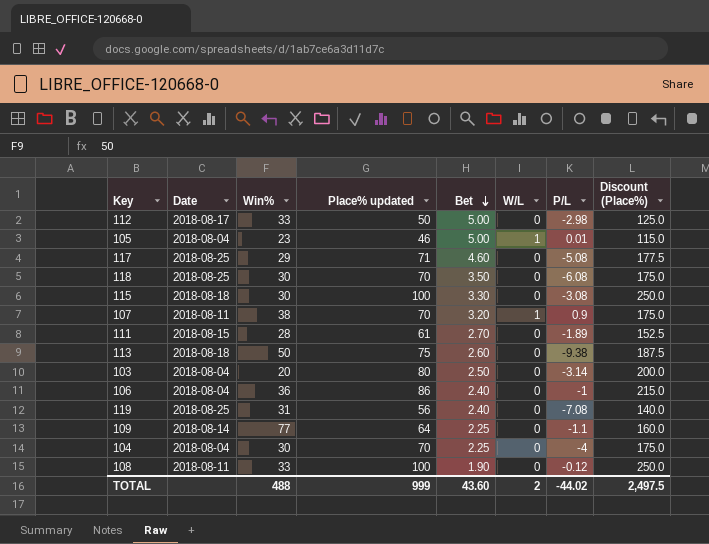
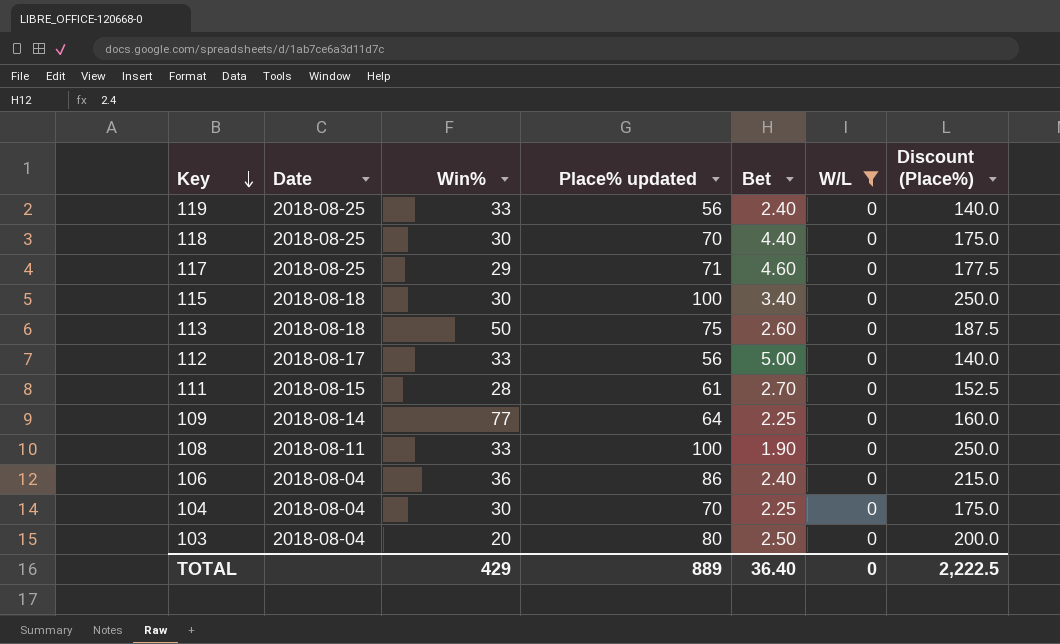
filter: none -> W/L = 0
row order: Bet descending -> Key descending
column P/L | position: 7 -> none
119 | Win%: 31 -> 33
118 | Bet: 3.50 -> 4.40
115 | Bet: 3.30 -> 3.40
112 | Place% updated: 50 -> 56
112 | Discount (Place%): 125.0 -> 140.0
TOTAL | Win%: 488 -> 429
TOTAL | Place% updated: 999 -> 889
TOTAL | Bet: 43.60 -> 36.40
TOTAL | W/L: 2 -> 0
TOTAL | Discount (Place%): 2,497.5 -> 2,222.5

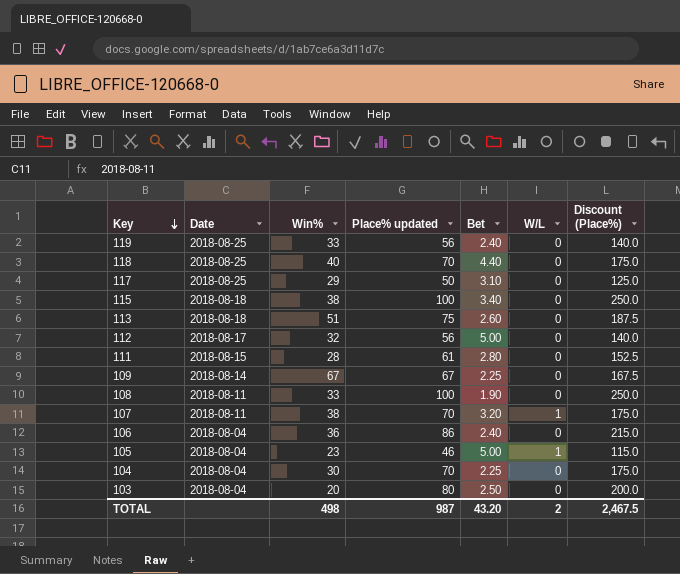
filter: W/L = 0 -> none
118 | Win%: 30 -> 40
117 | Place% updated: 71 -> 50
117 | Bet: 4.60 -> 3.10
117 | Discount (Place%): 177.5 -> 125.0
115 | Win%: 30 -> 38
113 | Win%: 50 -> 51
112 | Win%: 33 -> 32
111 | Bet: 2.70 -> 2.80
109 | Win%: 77 -> 67
109 | Place% updated: 64 -> 67
109 | Discount (Place%): 160.0 -> 167.5
TOTAL | Win%: 429 -> 498
TOTAL | Place% updated: 889 -> 987
TOTAL | Bet: 36.40 -> 43.20
TOTAL | W/L: 0 -> 2
TOTAL | Discount (Place%): 2,222.5 -> 2,467.5

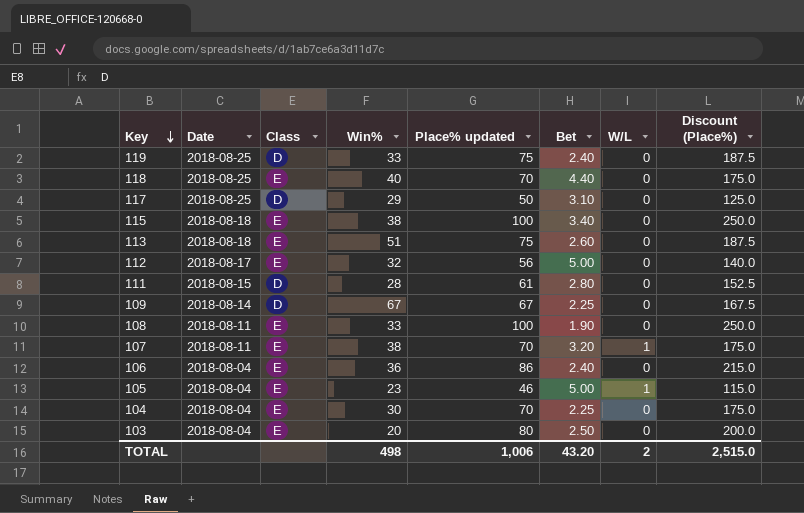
column Class | position: none -> 3
119 | Place% updated: 56 -> 75
119 | Discount (Place%): 140.0 -> 187.5
TOTAL | Place% updated: 987 -> 1,006
TOTAL | Discount (Place%): 2,467.5 -> 2,515.0

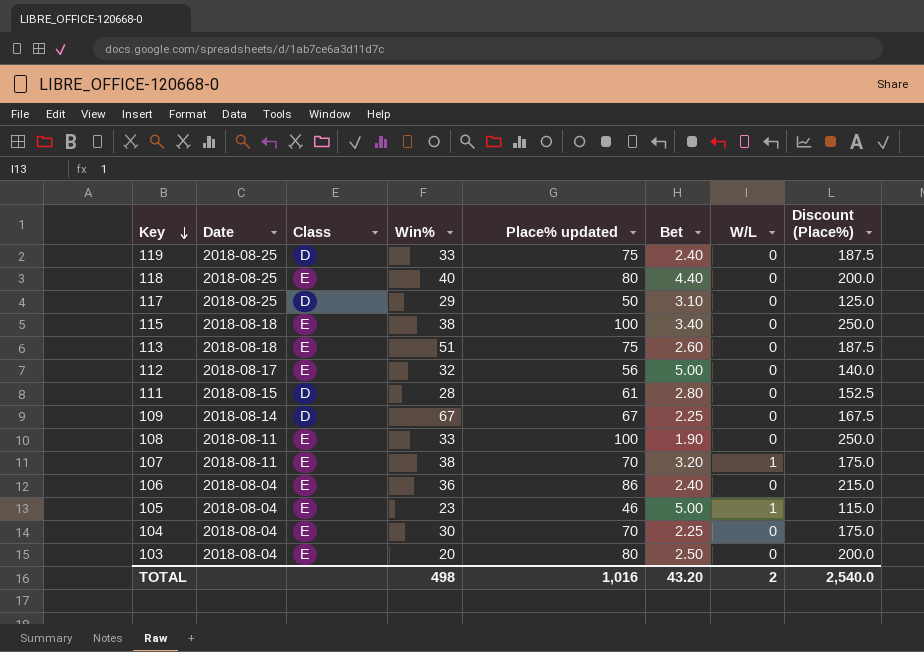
118 | Place% updated: 70 -> 80
118 | Discount (Place%): 175.0 -> 200.0
TOTAL | Place% updated: 1,006 -> 1,016
TOTAL | Discount (Place%): 2,515.0 -> 2,540.0

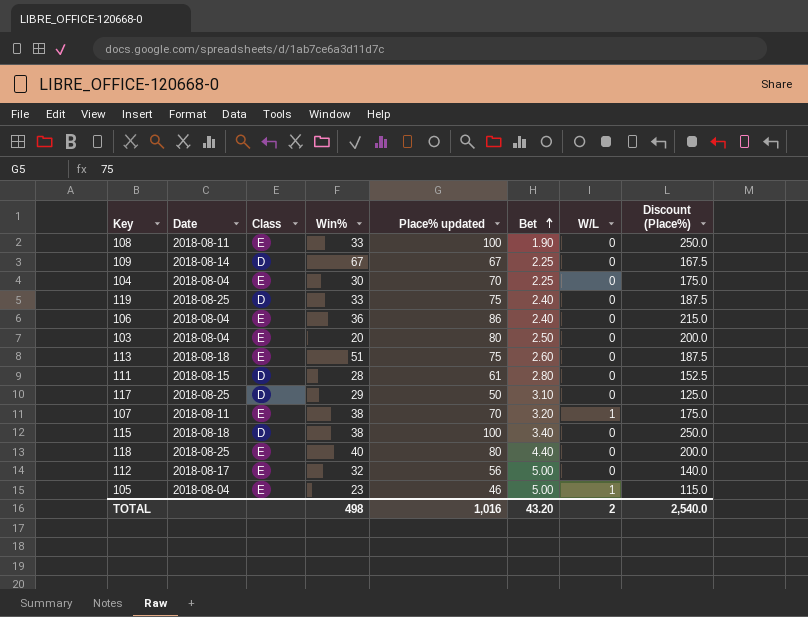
row order: Key descending -> Bet ascending
115 | Class: E -> D

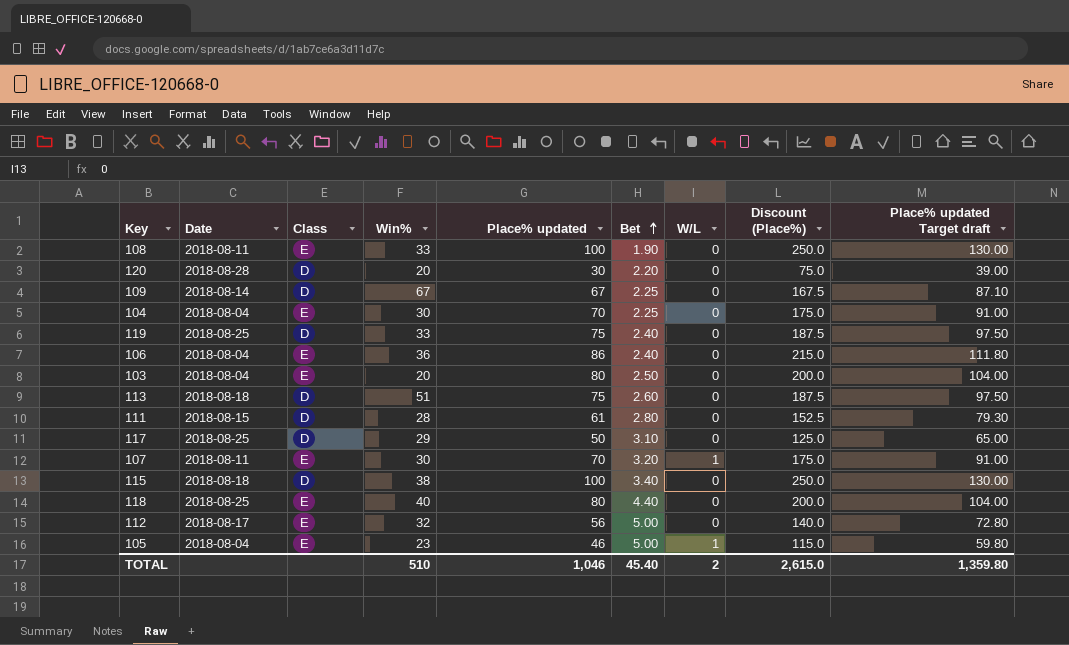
column Place% updated Target draft | formula: none -> [Place% updated] * 1.3
row 120: none -> 2018-08-28 | D | 20 | 30 | 2.20 | 0 | 75.0 | 39.00
113 | Class: E -> D
107 | Win%: 38 -> 30
TOTAL | Win%: 498 -> 510
TOTAL | Place% updated: 1,016 -> 1,046
TOTAL | Bet: 43.20 -> 45.40
TOTAL | Discount (Place%): 2,540.0 -> 2,615.0

